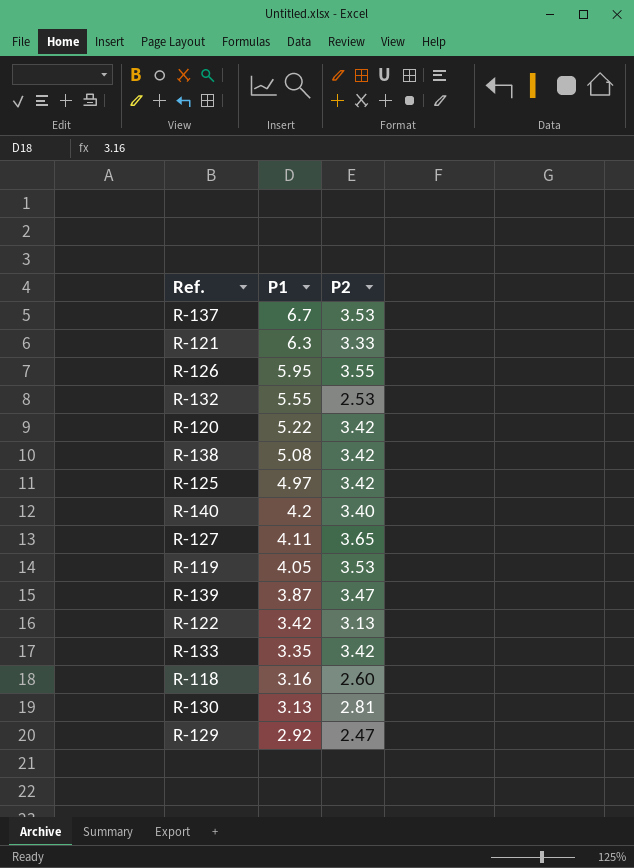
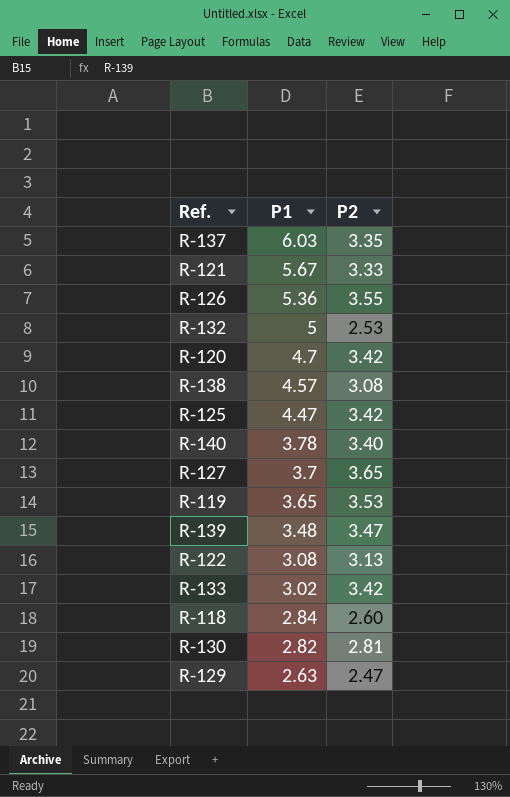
R-137 | P1: 6.7 -> 6.03
R-137 | P2: 3.53 -> 3.35
R-121 | P1: 6.3 -> 5.67
R-126 | P1: 5.95 -> 5.36
R-132 | P1: 5.55 -> 5
R-120 | P1: 5.22 -> 4.7
R-138 | P1: 5.08 -> 4.57
R-138 | P2: 3.42 -> 3.08
R-125 | P1: 4.97 -> 4.47
R-140 | P1: 4.2 -> 3.78
R-127 | P1: 4.11 -> 3.7
R-119 | P1: 4.05 -> 3.65
R-139 | P1: 3.87 -> 3.48
R-122 | P1: 3.42 -> 3.08
R-133 | P1: 3.35 -> 3.02
R-118 | P1: 3.16 -> 2.84
R-130 | P1: 3.13 -> 2.82
R-129 | P1: 2.92 -> 2.63

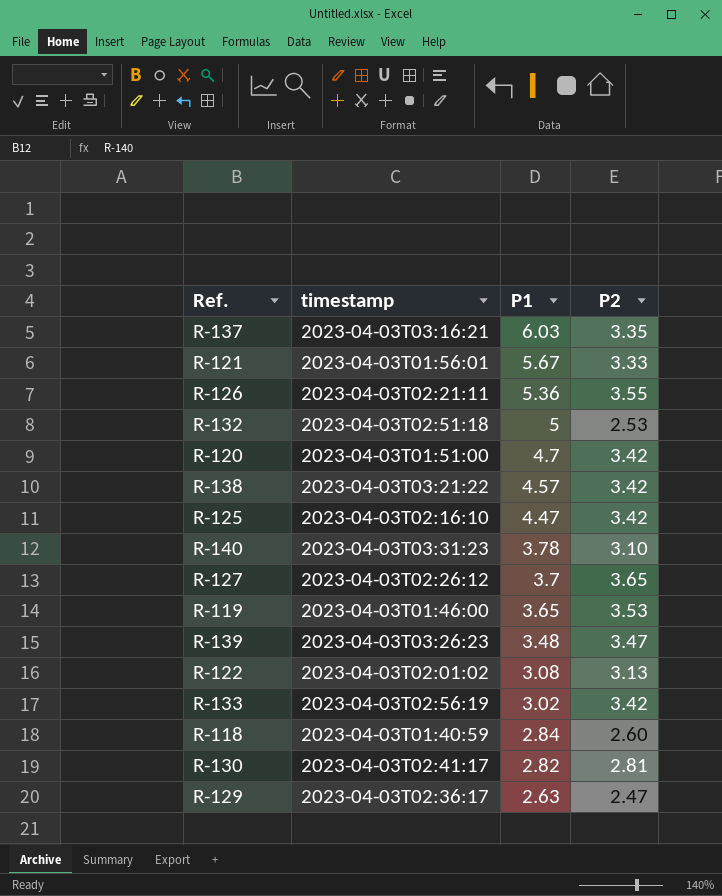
column timestamp | position: none -> 2
R-138 | P2: 3.08 -> 3.42
R-140 | P2: 3.40 -> 3.10

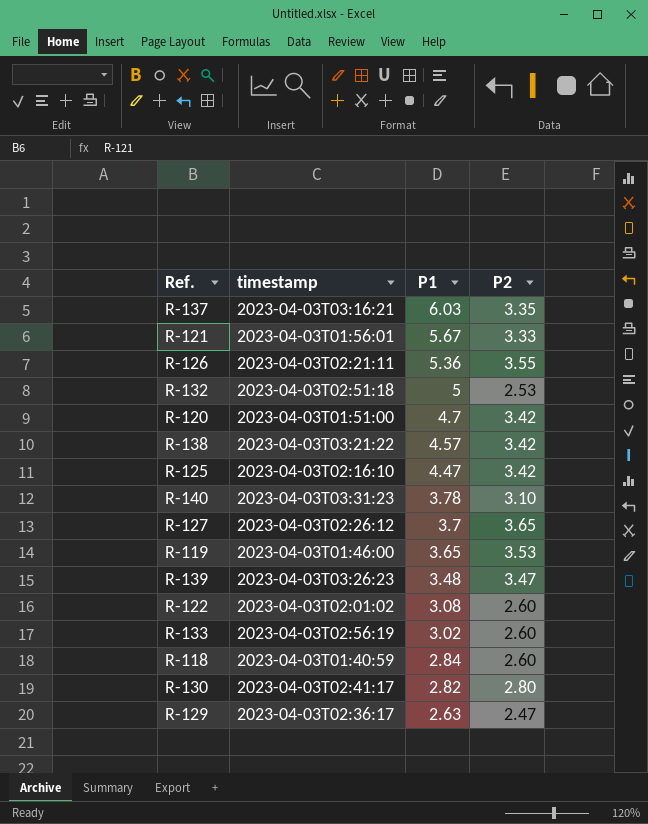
R-122 | P2: 3.13 -> 2.60
R-133 | P2: 3.42 -> 2.60
R-130 | P2: 2.81 -> 2.80

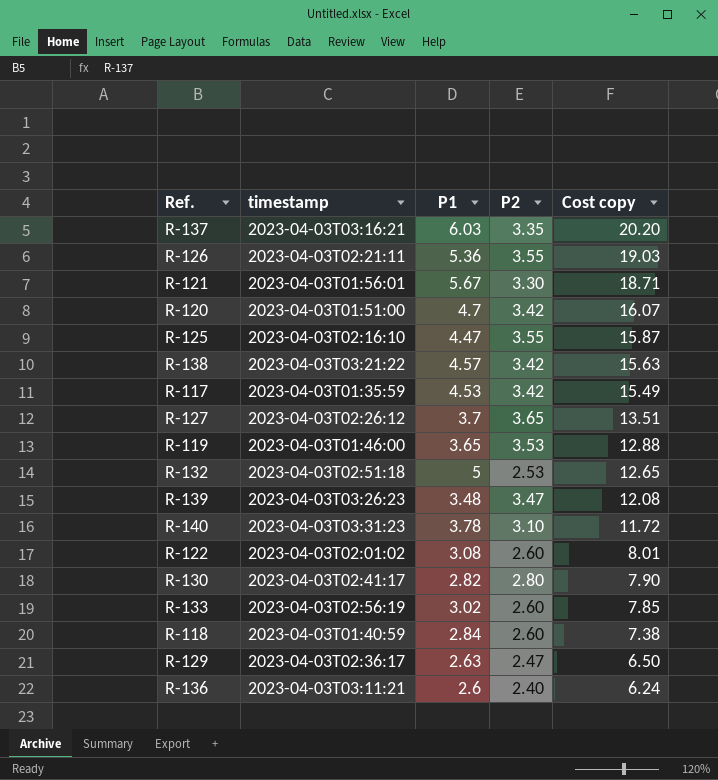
row order: P1 descending -> Cost copy descending
column Cost copy | formula: none -> [P1] * [P2]
R-121 | P2: 3.33 -> 3.30
R-125 | P2: 3.42 -> 3.55
row R-117: none -> 2023-04-03T01:35:59 | 4.53 | 3.42 | 15.49
row R-136: none -> 2023-04-03T03:11:21 | 2.6 | 2.40 | 6.24

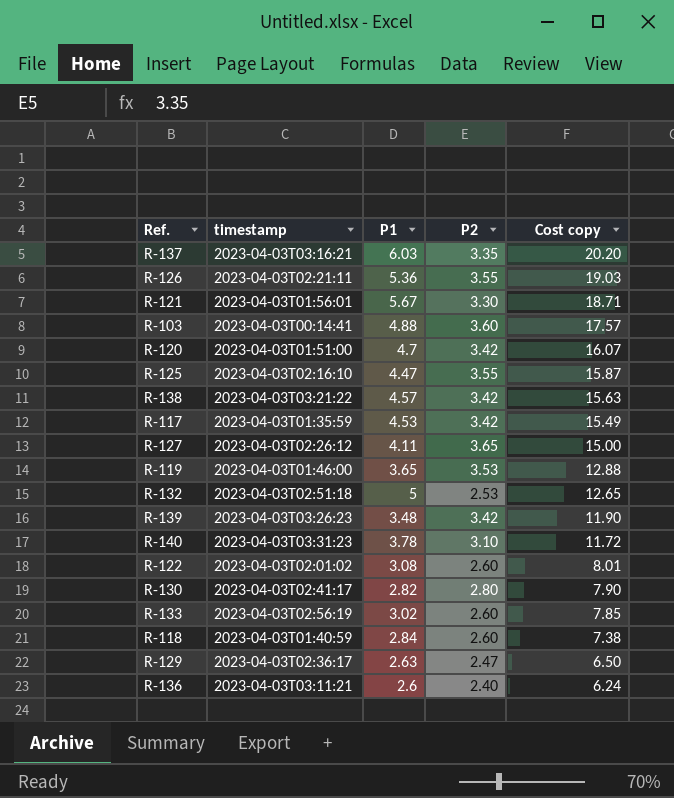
row R-103: none -> 2023-04-03T00:14:41 | 4.88 | 3.60 | 17.57
R-127 | P1: 3.7 -> 4.11
R-127 | Cost copy: 13.51 -> 15.00
R-139 | P2: 3.47 -> 3.42
R-139 | Cost copy: 12.08 -> 11.90

